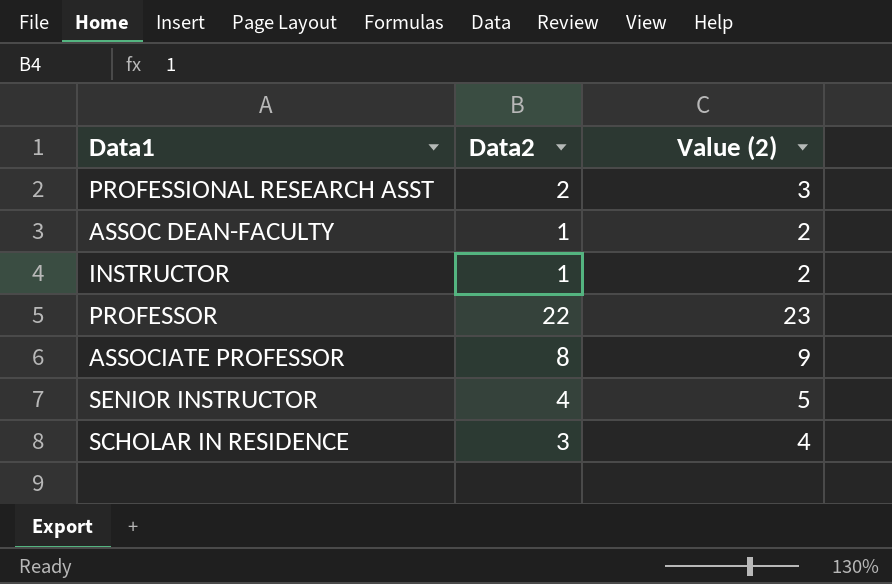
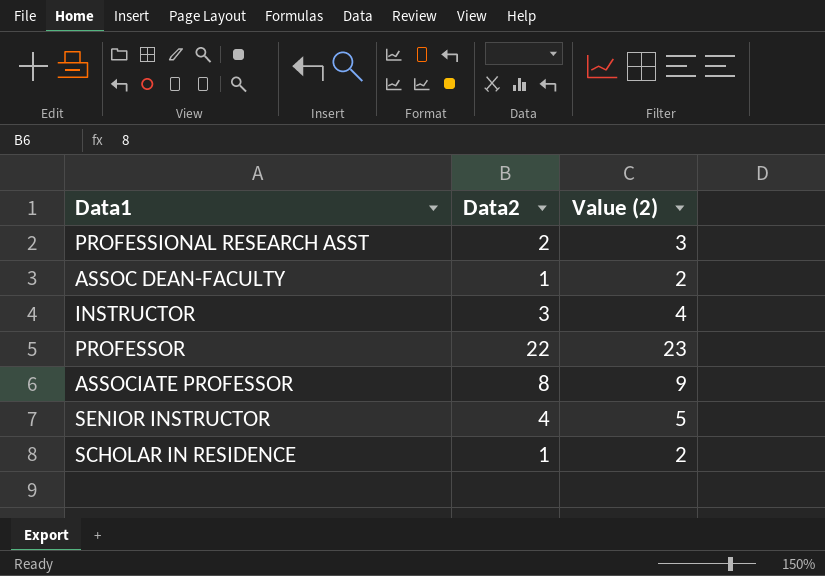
INSTRUCTOR | Data2: 1 -> 3
INSTRUCTOR | Value (2): 2 -> 4
SCHOLAR IN RESIDENCE | Data2: 3 -> 1
SCHOLAR IN RESIDENCE | Value (2): 4 -> 2

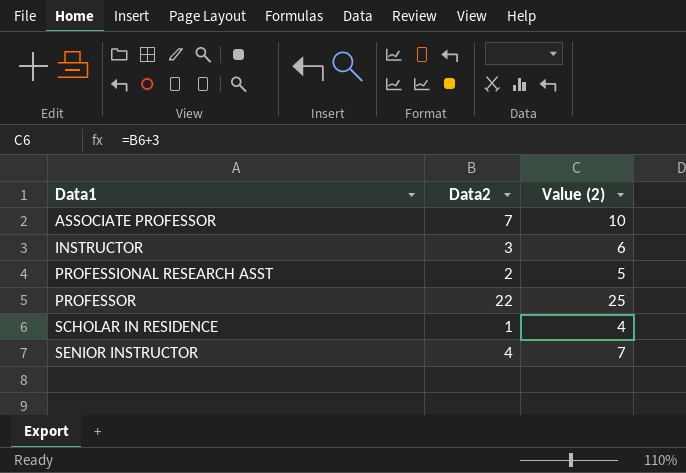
row order: none -> Data1 ascending
column Value (2) | formula: [Data2] + 1 -> [Data2] + 3
row ASSOC DEAN-FACULTY: 1 | 2 -> none
ASSOCIATE PROFESSOR | Data2: 8 -> 7

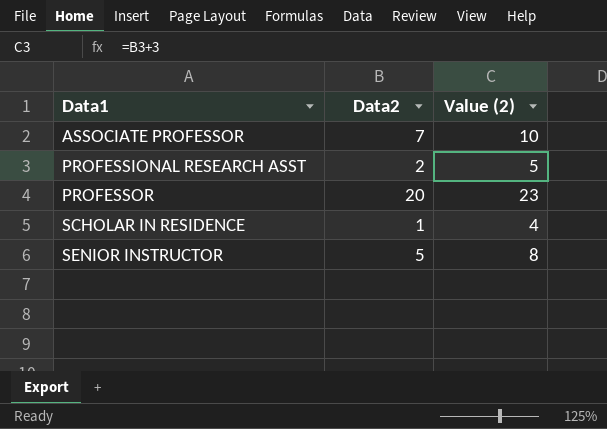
row INSTRUCTOR: 3 | 6 -> none
PROFESSOR | Data2: 22 -> 20
PROFESSOR | Value (2): 25 -> 23
SENIOR INSTRUCTOR | Data2: 4 -> 5
SENIOR INSTRUCTOR | Value (2): 7 -> 8

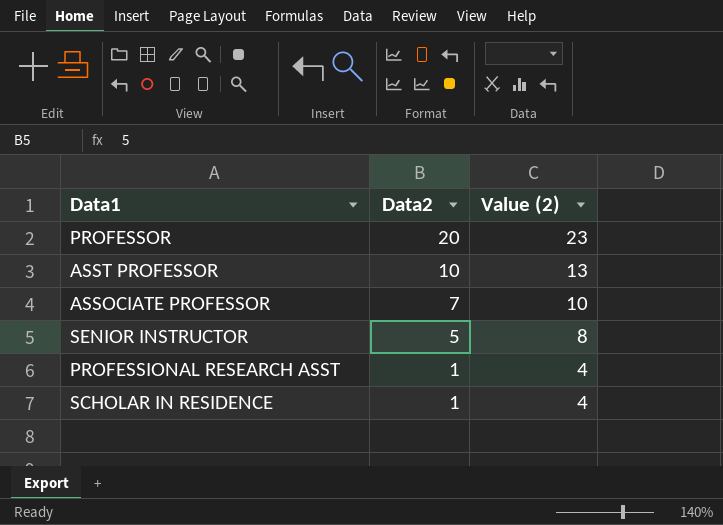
row order: Data1 ascending -> Data2 descending
row ASST PROFESSOR: none -> 10 | 13
PROFESSIONAL RESEARCH ASST | Data2: 2 -> 1
PROFESSIONAL RESEARCH ASST | Value (2): 5 -> 4

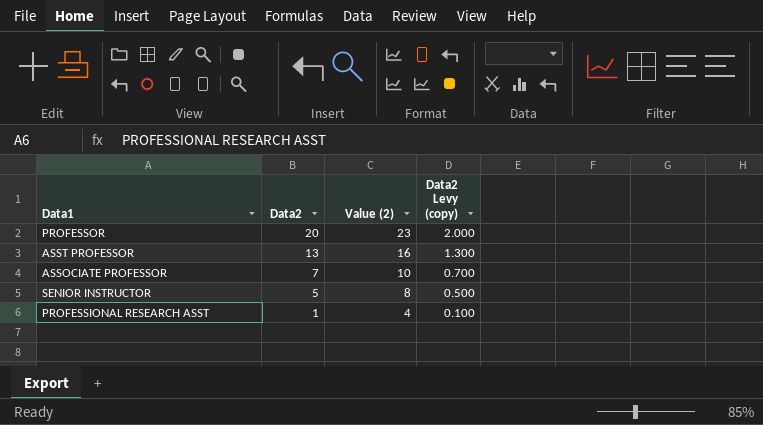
column Data2 Levy (copy) | formula: none -> [Data2] * 0.1
row SCHOLAR IN RESIDENCE: 1 | 4 -> none
ASST PROFESSOR | Data2: 10 -> 13
ASST PROFESSOR | Value (2): 13 -> 16

